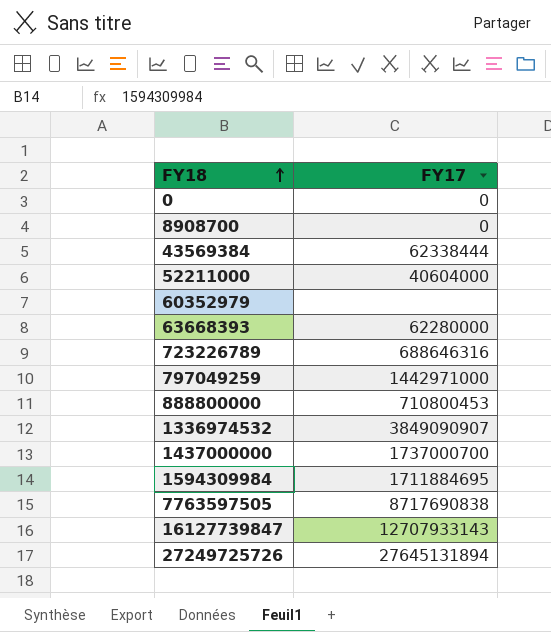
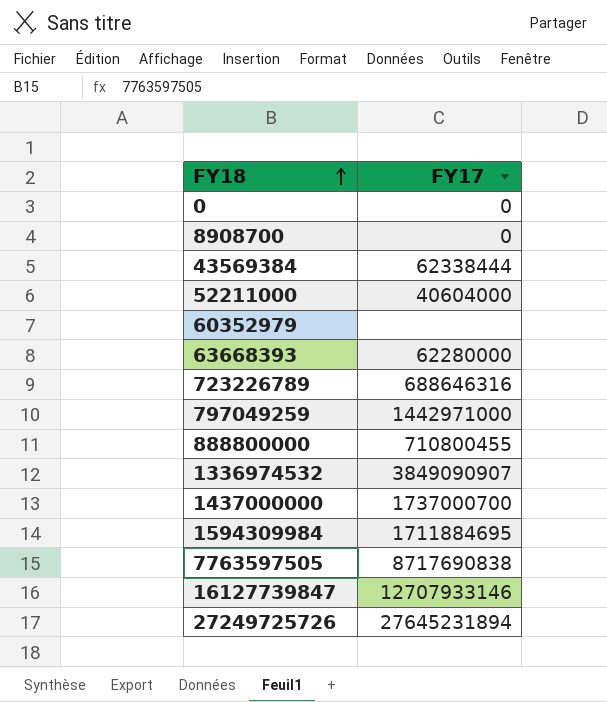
888800000 | FY17: 710800453 -> 710800455
16127739847 | FY17: 12707933143 -> 12707933146
27249725726 | FY17: 27645131894 -> 27645231894

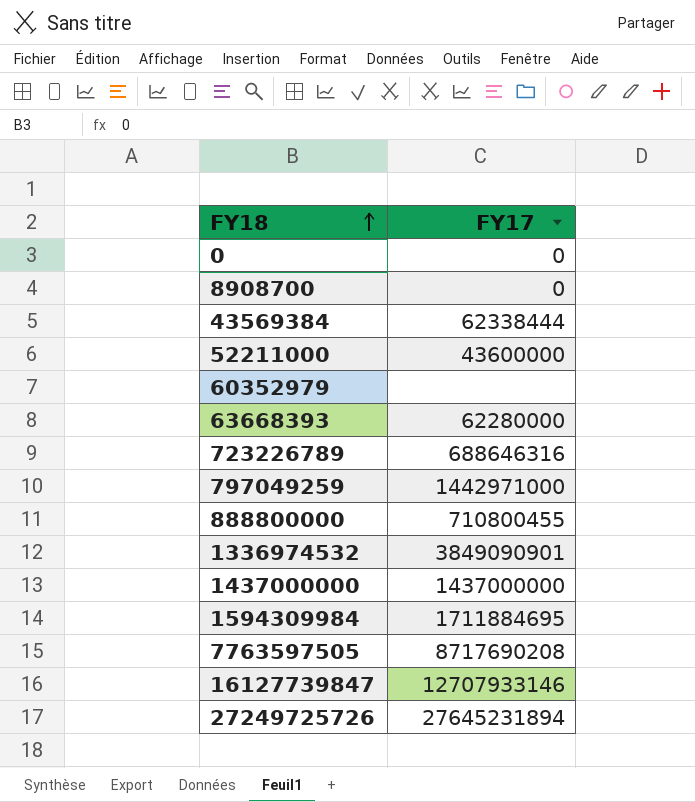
52211000 | FY17: 40604000 -> 43600000
1336974532 | FY17: 3849090907 -> 3849090901
1437000000 | FY17: 1737000700 -> 1437000000
7763597505 | FY17: 8717690838 -> 8717690208

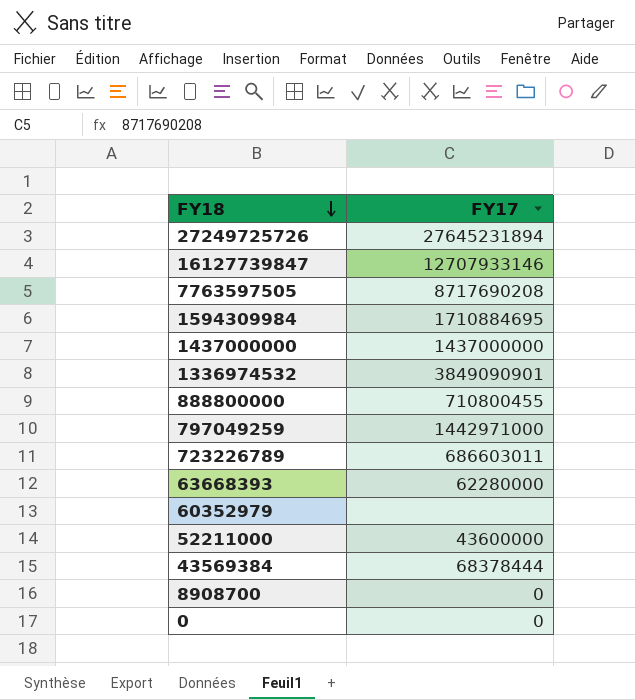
row order: FY18 ascending -> FY18 descending
1594309984 | FY17: 1711884695 -> 1710884695
723226789 | FY17: 688646316 -> 686603011
43569384 | FY17: 62338444 -> 68378444

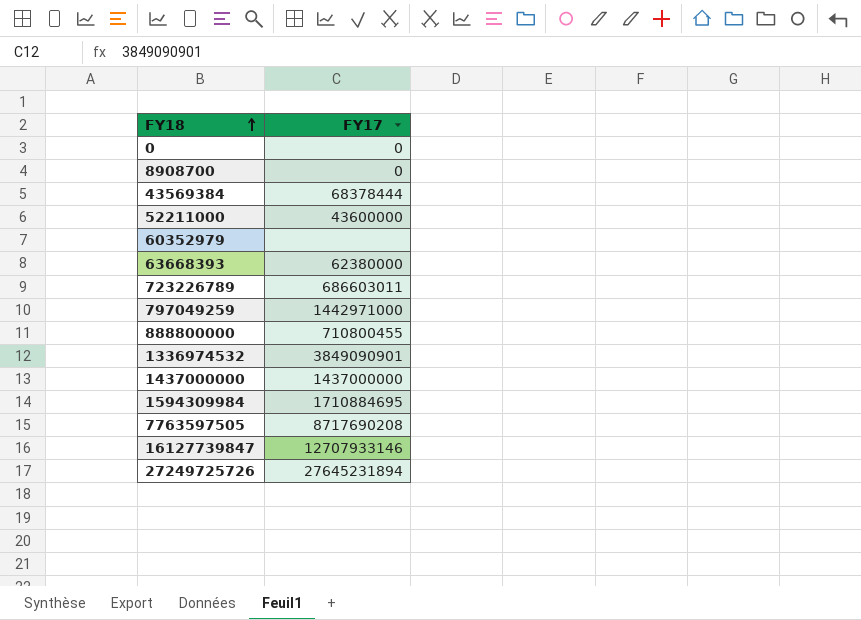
row order: FY18 descending -> FY18 ascending
63668393 | FY17: 62280000 -> 62380000

